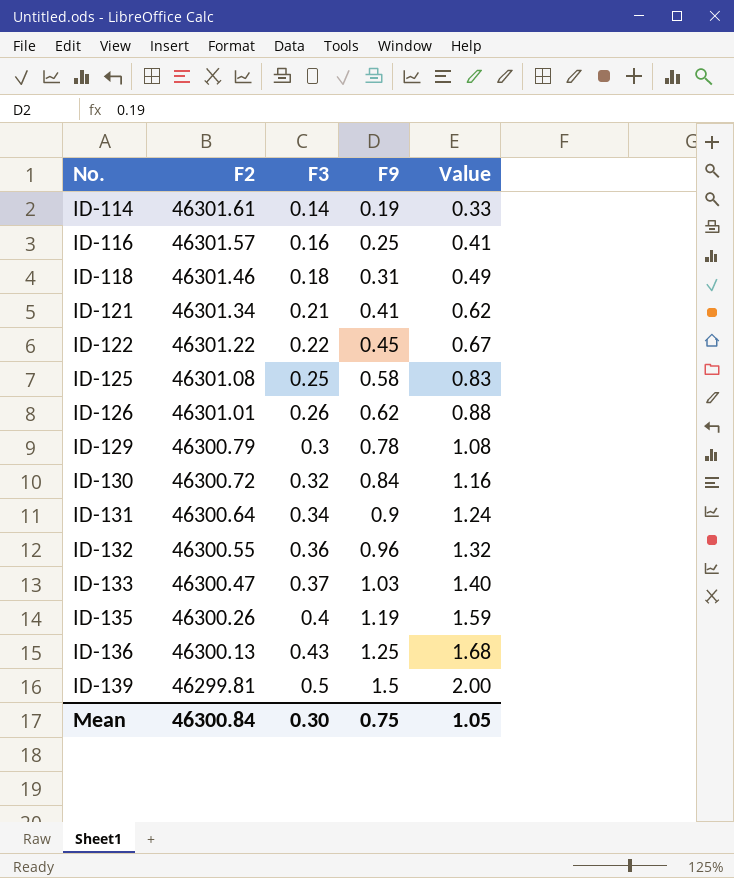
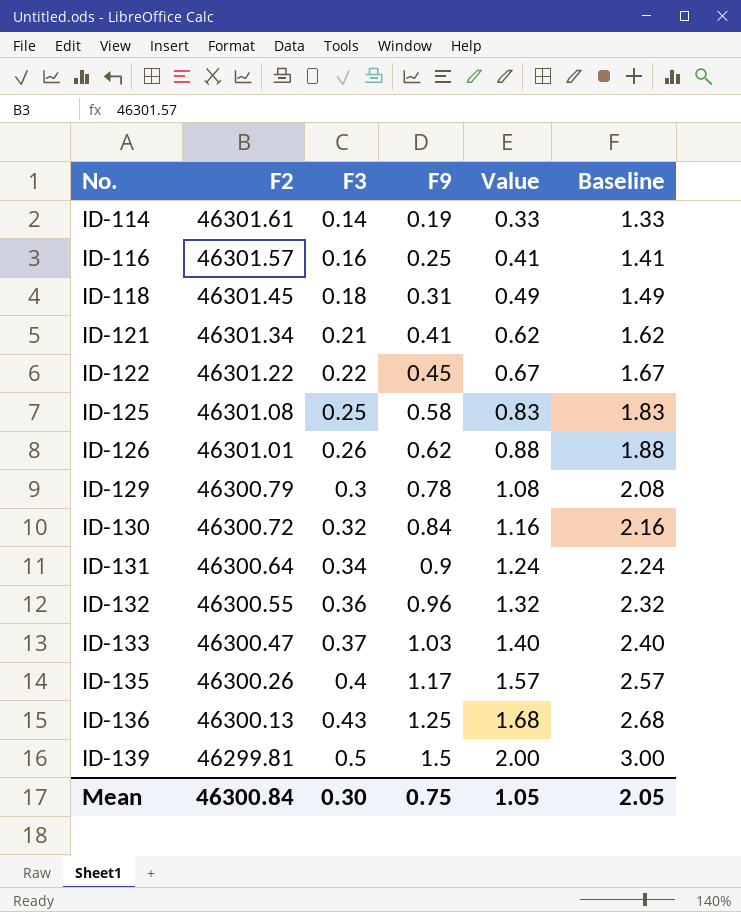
column Baseline | formula: none -> [Value] + 1
ID-118 | F2: 46301.46 -> 46301.45
ID-135 | F9: 1.19 -> 1.17
ID-135 | Value: 1.59 -> 1.57

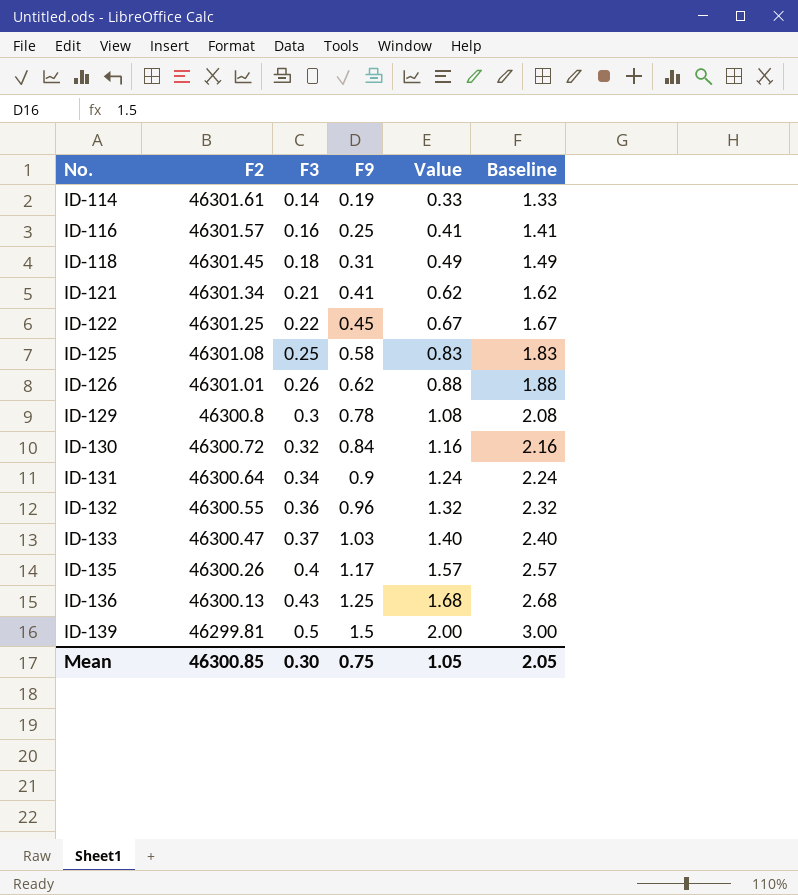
ID-122 | F2: 46301.22 -> 46301.25
ID-129 | F2: 46300.79 -> 46300.8
Mean | F2: 46300.84 -> 46300.85

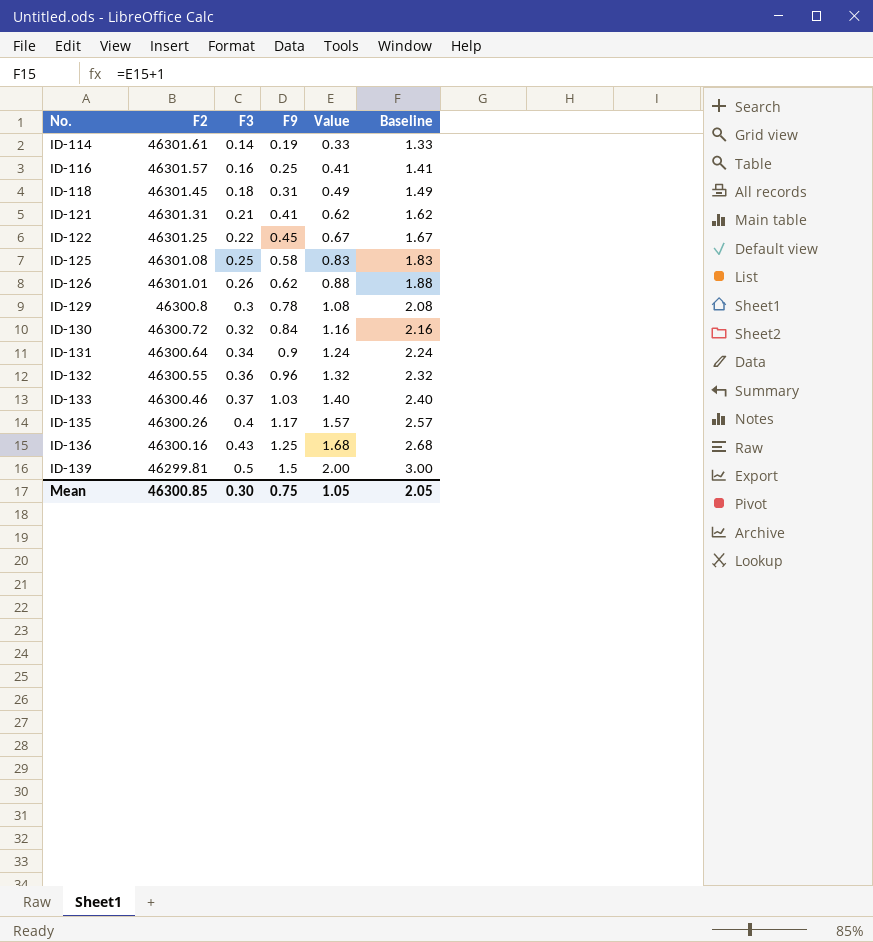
ID-121 | F2: 46301.34 -> 46301.31
ID-133 | F2: 46300.47 -> 46300.46
ID-136 | F2: 46300.13 -> 46300.16

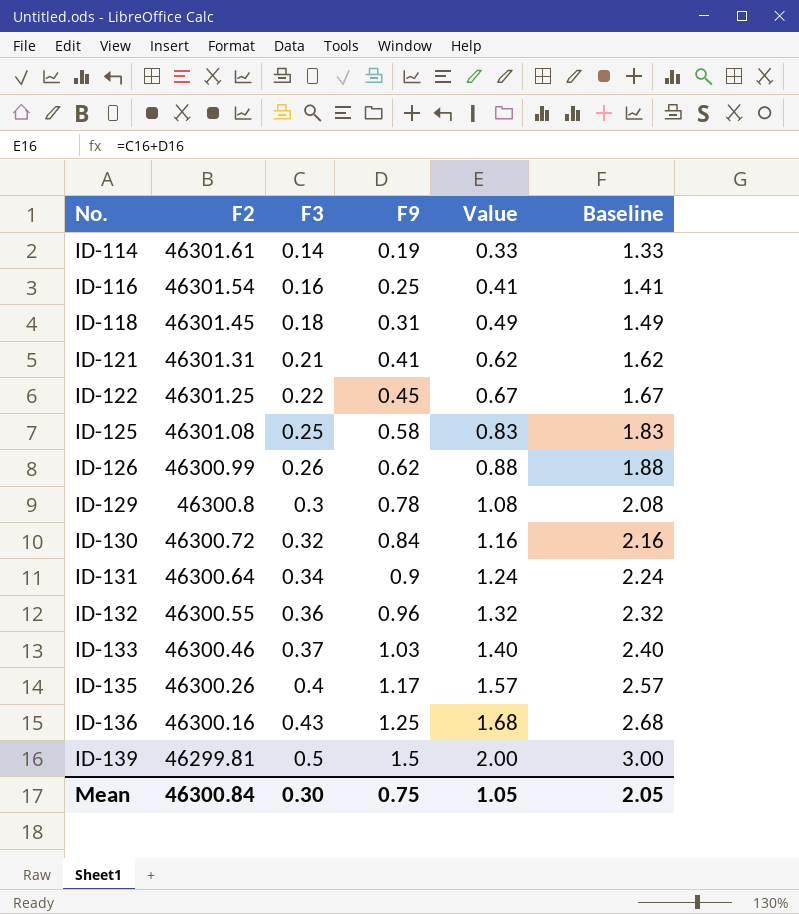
ID-116 | F2: 46301.57 -> 46301.54
ID-126 | F2: 46301.01 -> 46300.99
Mean | F2: 46300.85 -> 46300.84

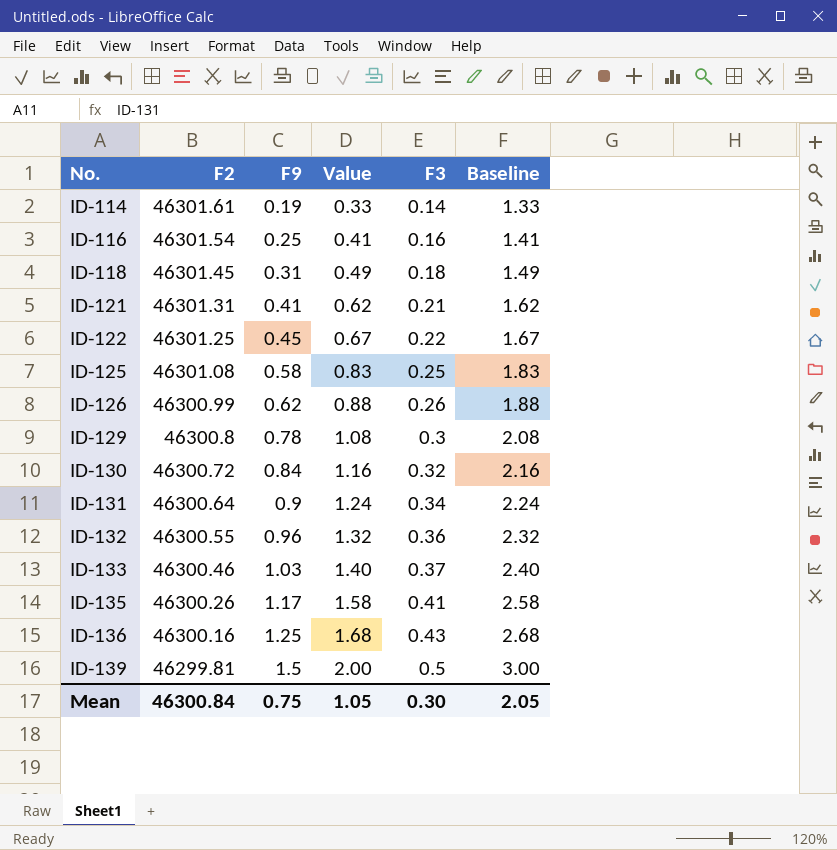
column F3 | position: 3 -> 5
ID-135 | Value: 1.57 -> 1.58
ID-135 | F3: 0.4 -> 0.41
ID-135 | Baseline: 2.57 -> 2.58

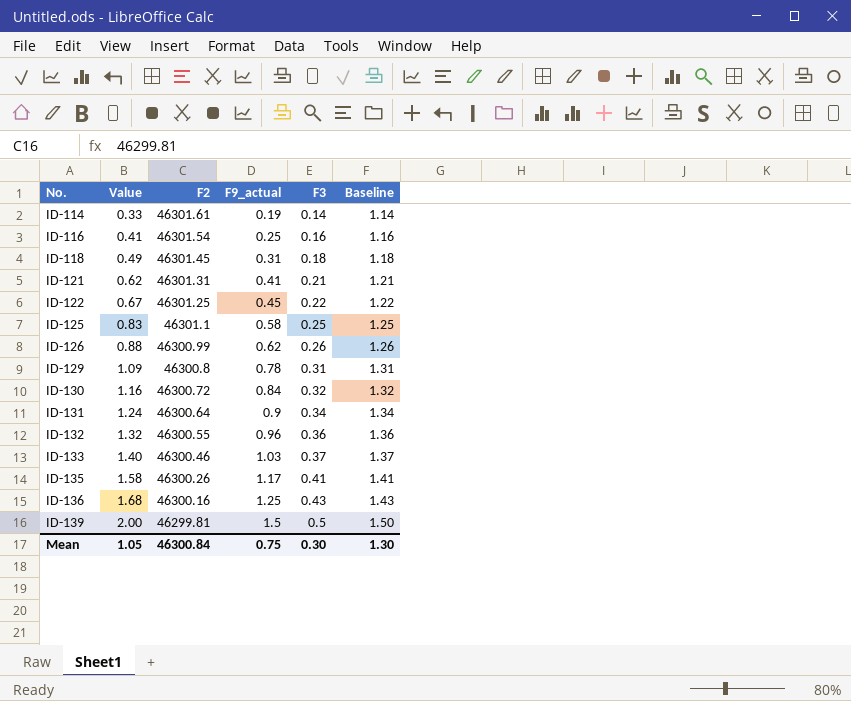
column Value | position: 4 -> 2
column name: F9 -> F9_actual
column Baseline | formula: [Value] + 1 -> [F3] + 1
ID-125 | F2: 46301.08 -> 46301.1
ID-129 | Value: 1.08 -> 1.09
ID-129 | F3: 0.3 -> 0.31
Mean | Baseline: 2.05 -> 1.30

